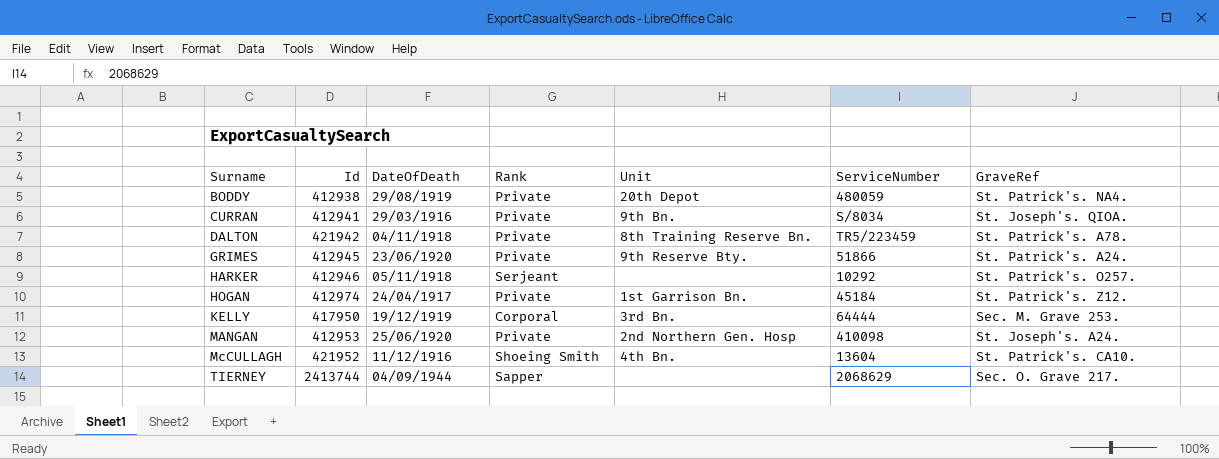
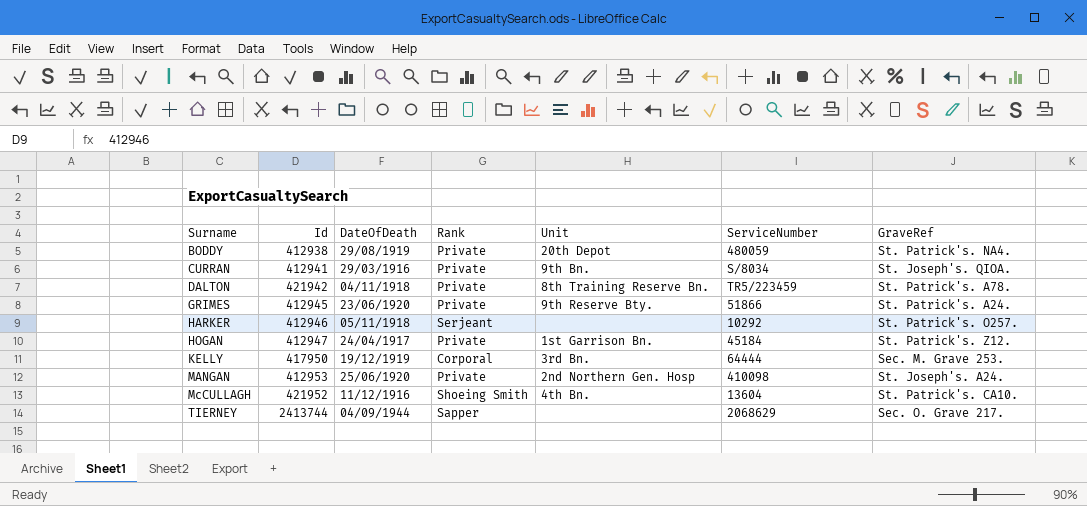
HOGAN | Id: 412974 -> 412947

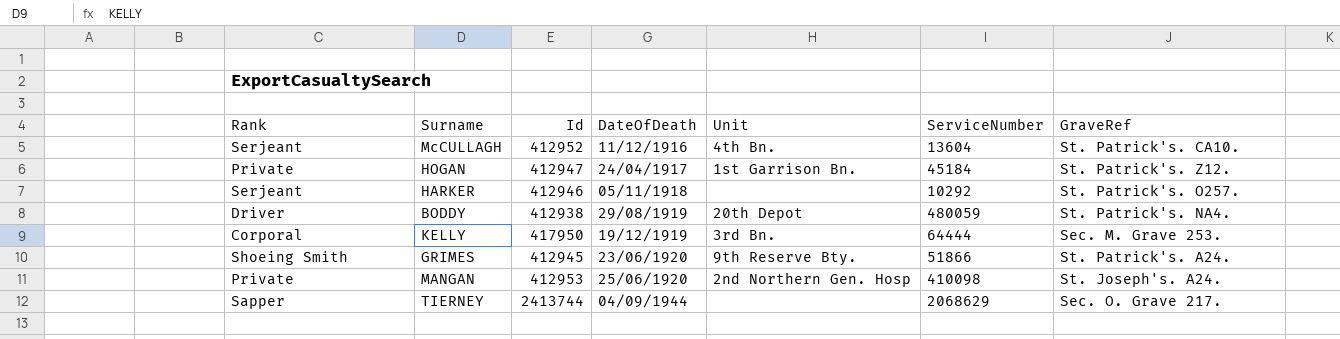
row order: Surname ascending -> DateOfDeath ascending
column Rank | position: 4 -> 1
row CURRAN: 412941 | 29/03/1916 | Private | 9th Bn. | S/8034 | St. Joseph's. QIOA. -> none
row DALTON: 421942 | 04/11/1918 | Private | 8th Training Reserve Bn. | TR5/223459 | St. Patrick's. A78. -> none
McCULLAGH | Rank: Shoeing Smith -> Serjeant
McCULLAGH | Id: 421952 -> 412952
BODDY | Rank: Private -> Driver
GRIMES | Rank: Private -> Shoeing Smith

